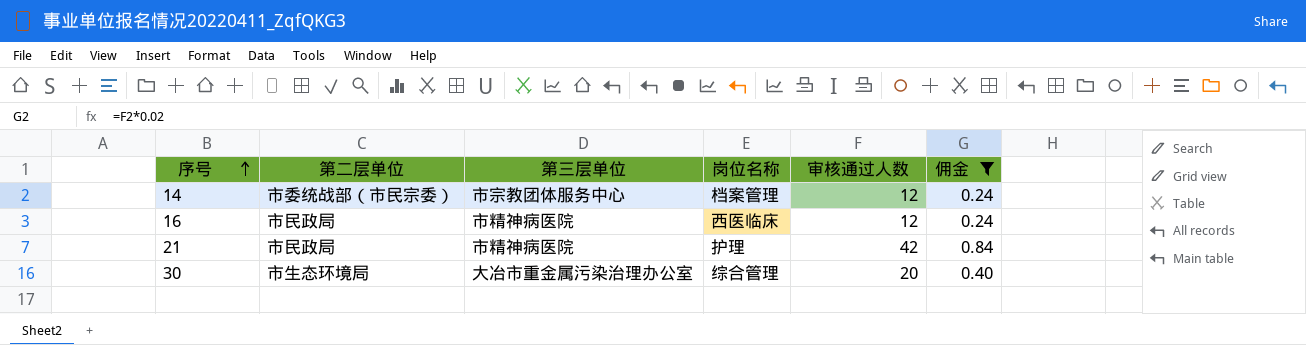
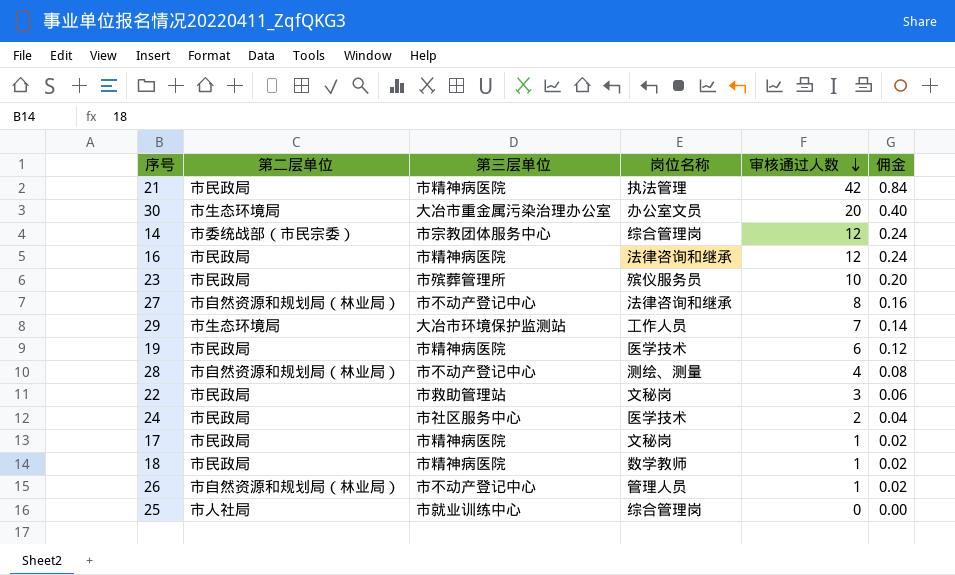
filter: 佣金 >= 0.24 -> none
row order: 序号 ascending -> 审核通过人数 descending
21 | 岗位名称: 护理 -> 执法管理
30 | 岗位名称: 综合管理 -> 办公室文员
14 | 岗位名称: 档案管理 -> 综合管理岗
16 | 岗位名称: 西医临床 -> 法律咨询和继承

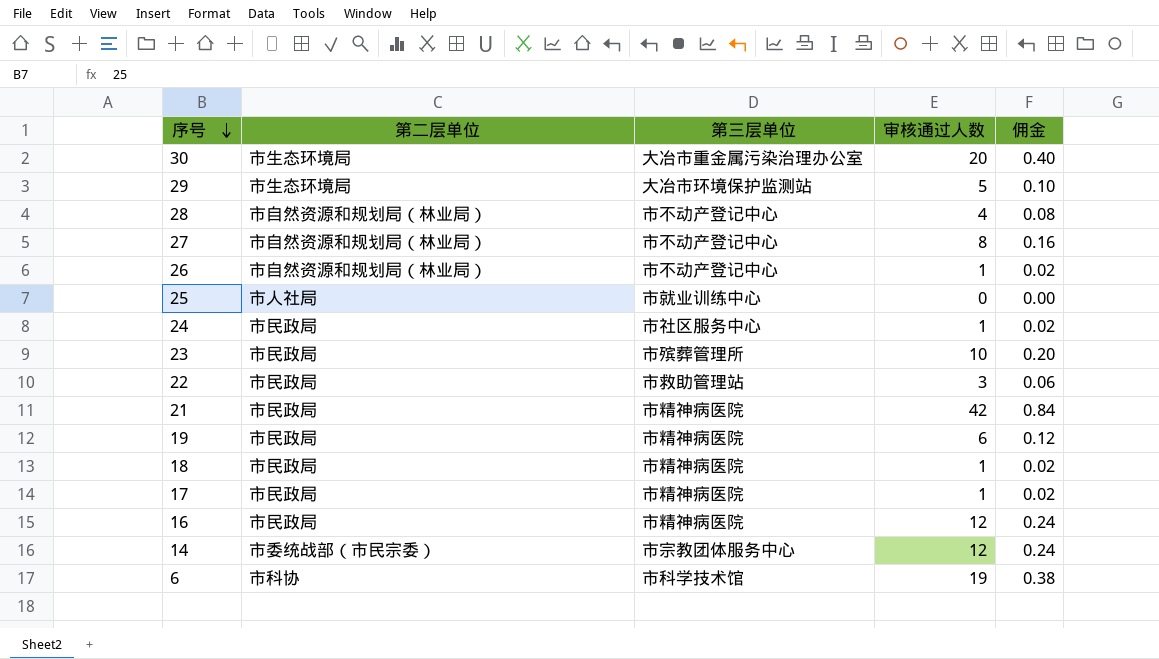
row order: 审核通过人数 descending -> 序号 descending
column 岗位名称 | position: 4 -> none
29 | 审核通过人数: 7 -> 5
29 | 佣金: 0.14 -> 0.10
24 | 审核通过人数: 2 -> 1
24 | 佣金: 0.04 -> 0.02
row 6: none -> 市科协 | 市科学技术馆 | 19 | 0.38

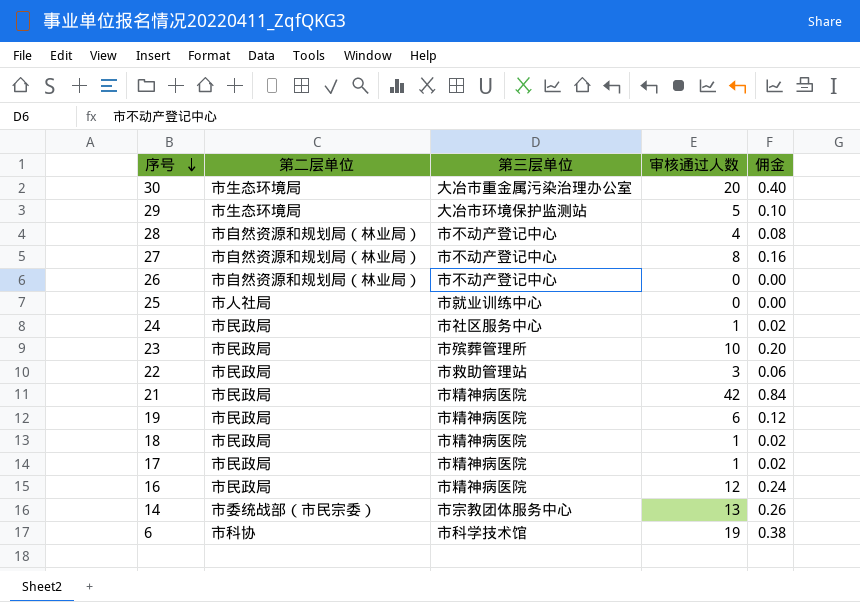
26 | 审核通过人数: 1 -> 0
26 | 佣金: 0.02 -> 0.00
14 | 审核通过人数: 12 -> 13
14 | 佣金: 0.24 -> 0.26

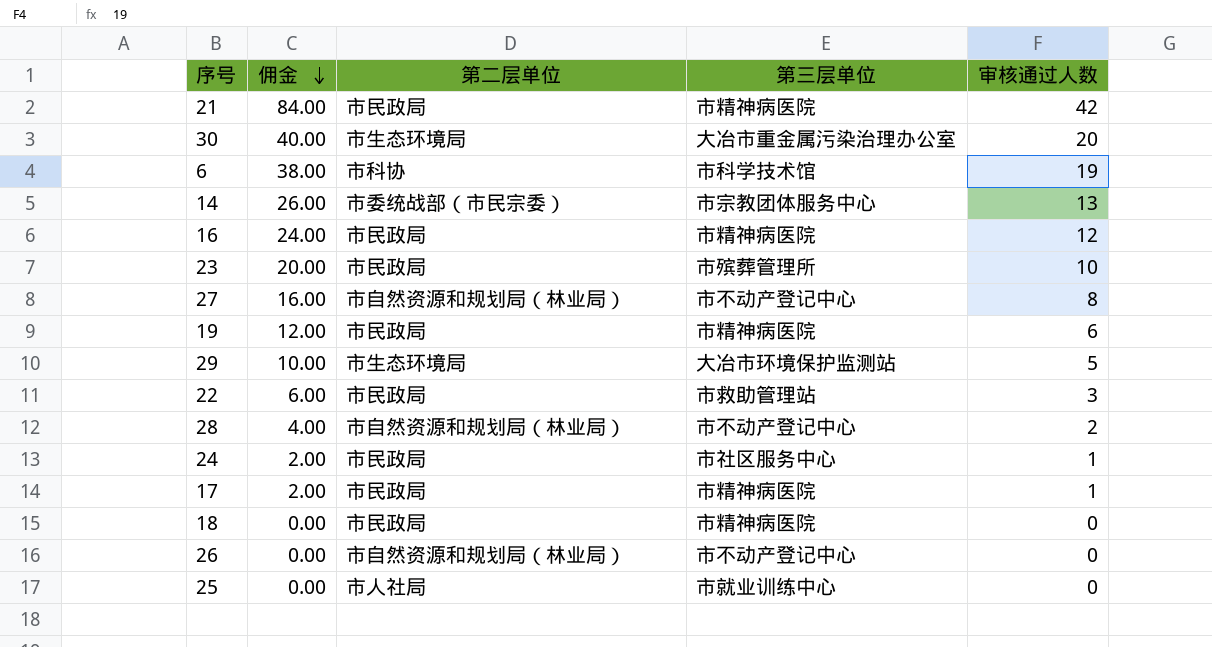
row order: 序号 descending -> 佣金 descending
column 佣金 | formula: [审核通过人数] * 0.02 -> [审核通过人数] * 2
column 佣金 | position: 5 -> 2
28 | 审核通过人数: 4 -> 2
18 | 审核通过人数: 1 -> 0

